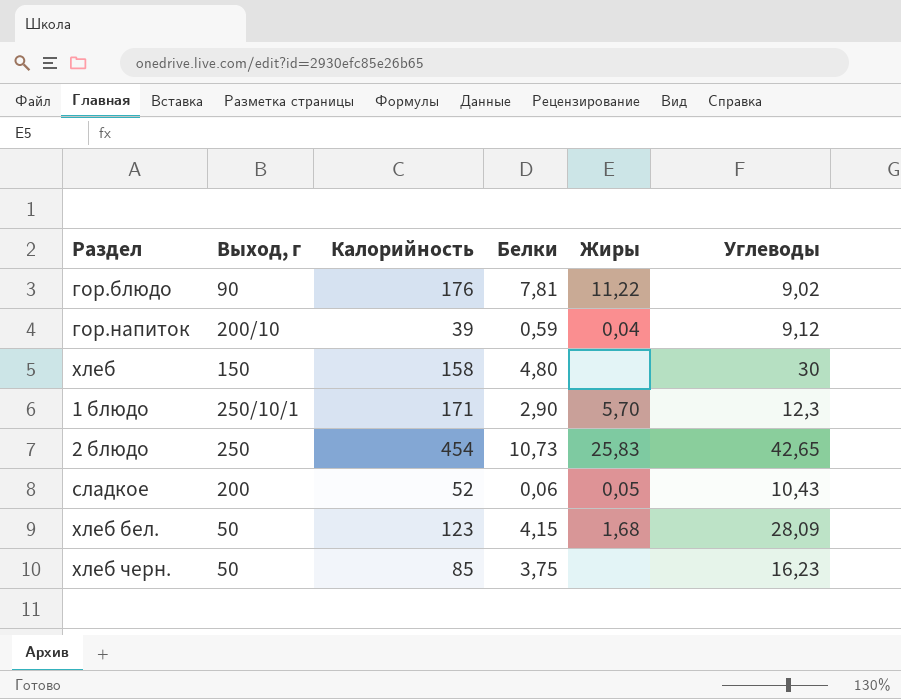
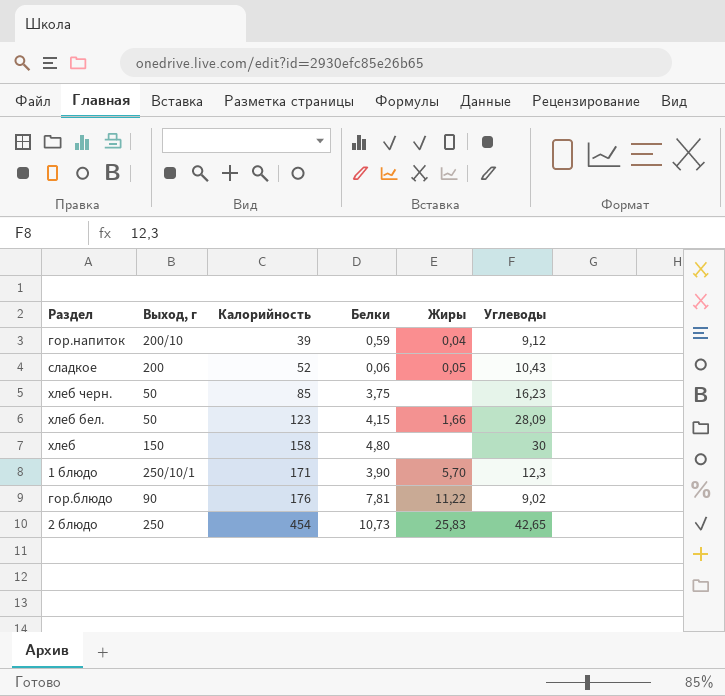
row order: none -> Калорийность ascending
хлеб бел. | Жиры: 1,68 -> 1,66
1 блюдо | Белки: 2,90 -> 3,90

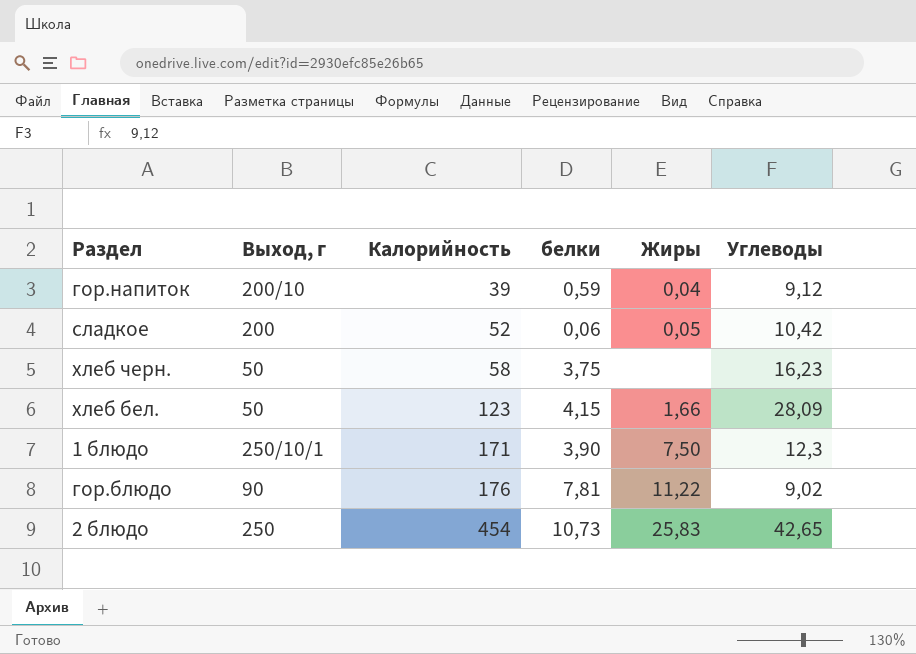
column name: Белки -> белки
row хлеб: 150 | 158 | 4,80 | none | 30 -> none
сладкое | Углеводы: 10,43 -> 10,42
хлеб черн. | Калорийность: 85 -> 58
1 блюдо | Жиры: 5,70 -> 7,50

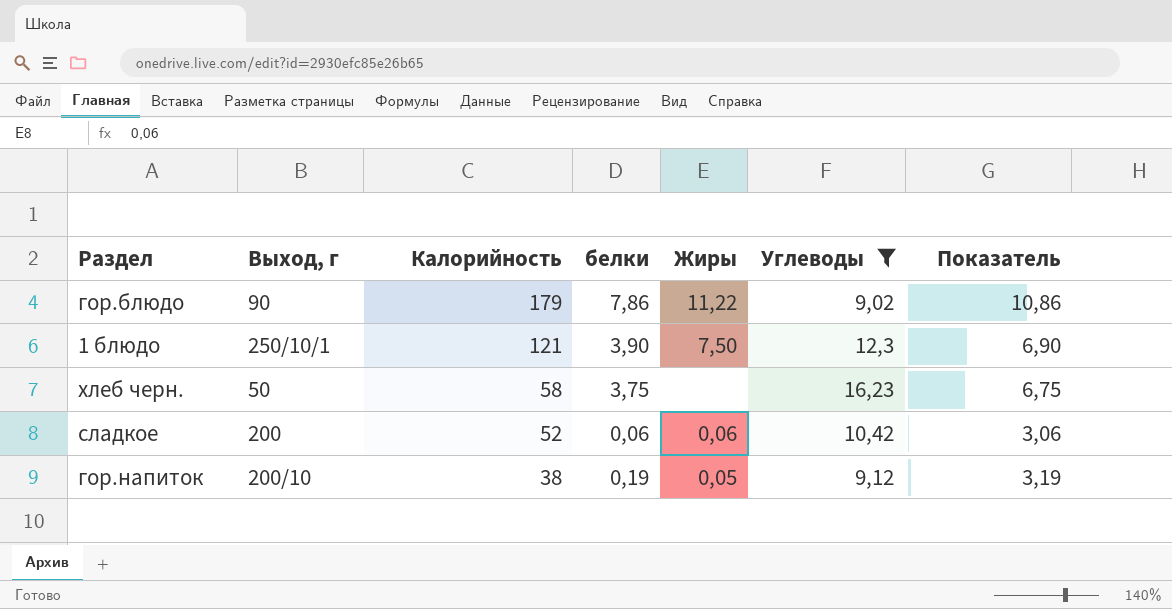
filter: none -> Углеводы <= 16,23
row order: Калорийность ascending -> Калорийность descending
column Показатель | formula: none -> [белки] + 3
гор.блюдо | Калорийность: 176 -> 179
гор.блюдо | белки: 7,81 -> 7,86
1 блюдо | Калорийность: 171 -> 121
сладкое | Жиры: 0,05 -> 0,06
гор.напиток | Калорийность: 39 -> 38
гор.напиток | белки: 0,59 -> 0,19
гор.напиток | Жиры: 0,04 -> 0,05

